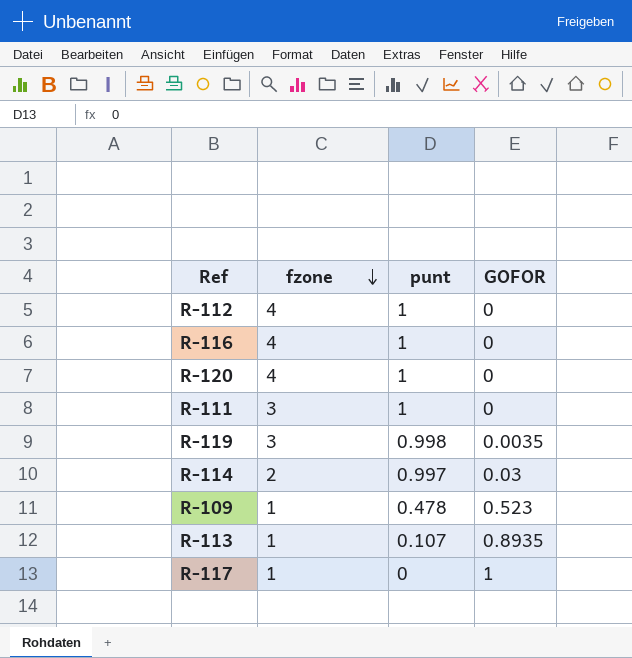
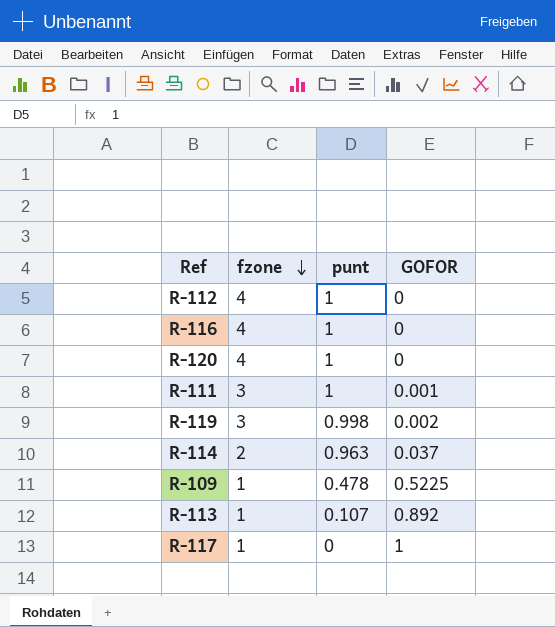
R-111 | GOFOR: 0 -> 0.001
R-119 | GOFOR: 0.0035 -> 0.002
R-114 | punt: 0.997 -> 0.963
R-114 | GOFOR: 0.03 -> 0.037
R-109 | GOFOR: 0.523 -> 0.5225
R-113 | GOFOR: 0.8935 -> 0.892

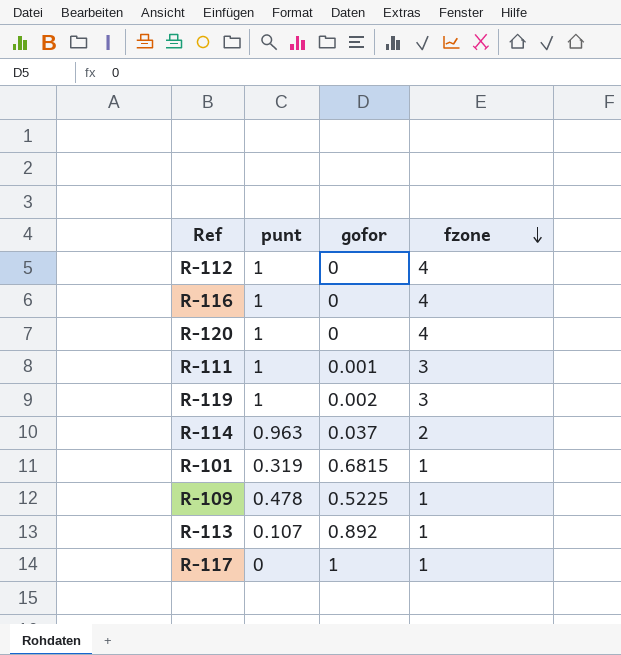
column name: GOFOR -> gofor
column fzone | position: 2 -> 4
R-119 | punt: 0.998 -> 1
row R-101: none -> 0.319 | 0.6815 | 1

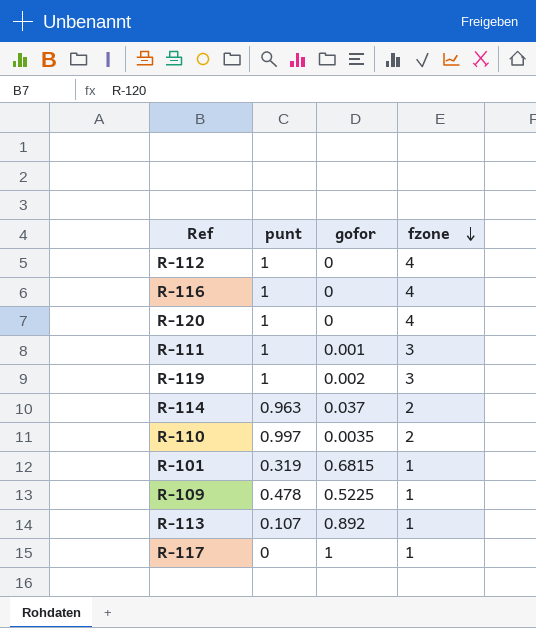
row R-110: none -> 0.997 | 0.0035 | 2

